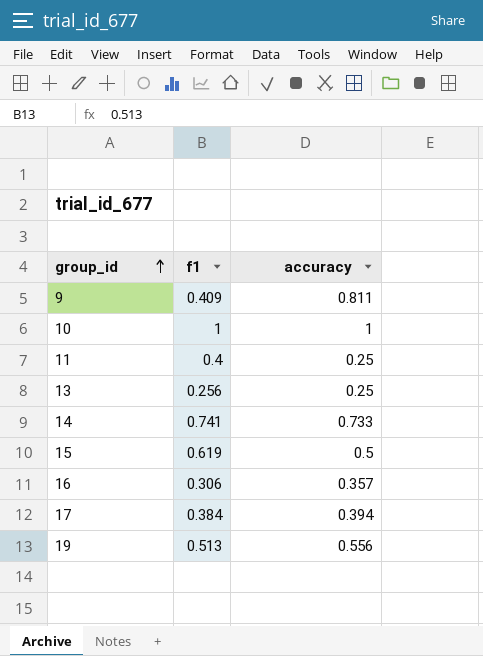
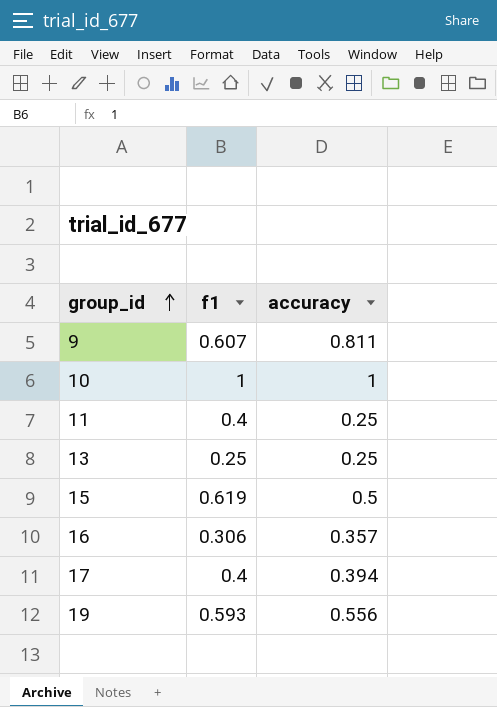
row 14: 0.741 | 0.733 -> none
9 | f1: 0.409 -> 0.607
13 | f1: 0.256 -> 0.25
17 | f1: 0.384 -> 0.4
19 | f1: 0.513 -> 0.593

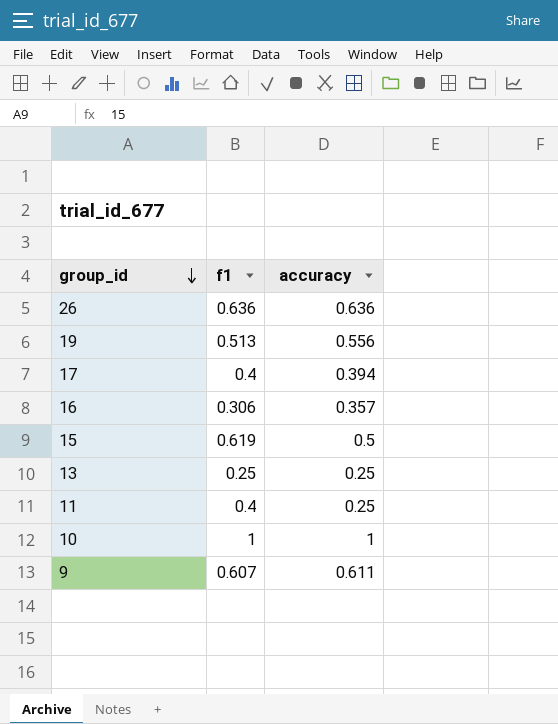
row order: group_id ascending -> group_id descending
row 26: none -> 0.636 | 0.636
19 | f1: 0.593 -> 0.513
9 | accuracy: 0.811 -> 0.611

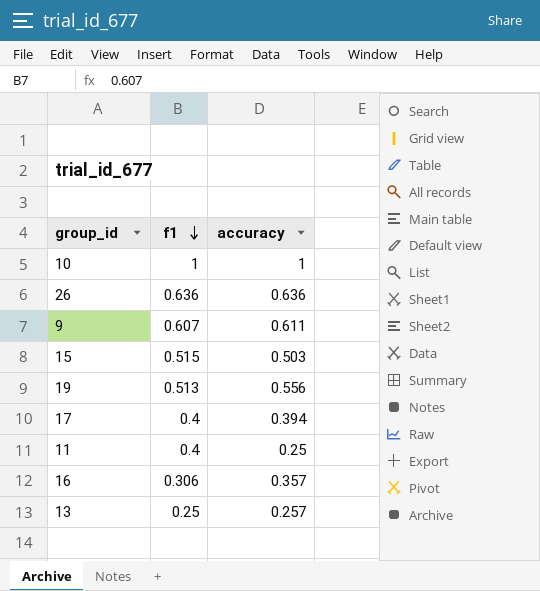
row order: group_id descending -> f1 descending
15 | f1: 0.619 -> 0.515
15 | accuracy: 0.5 -> 0.503
13 | accuracy: 0.25 -> 0.257

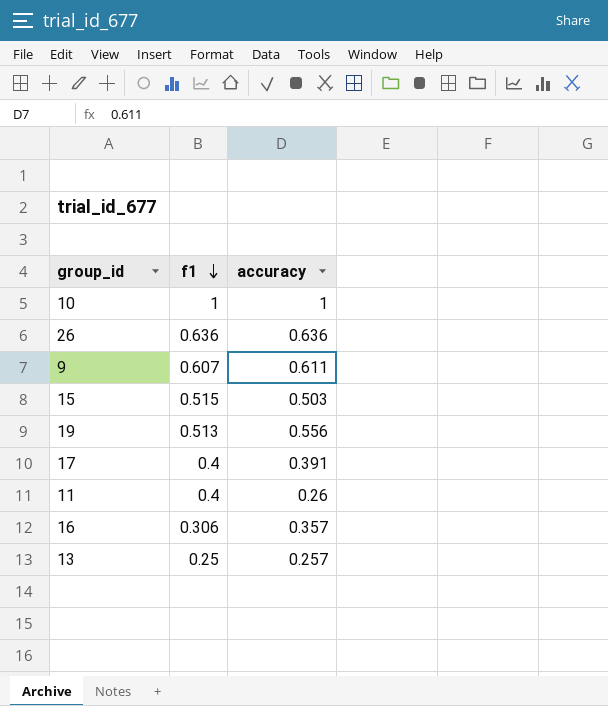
17 | accuracy: 0.394 -> 0.391
11 | accuracy: 0.25 -> 0.26

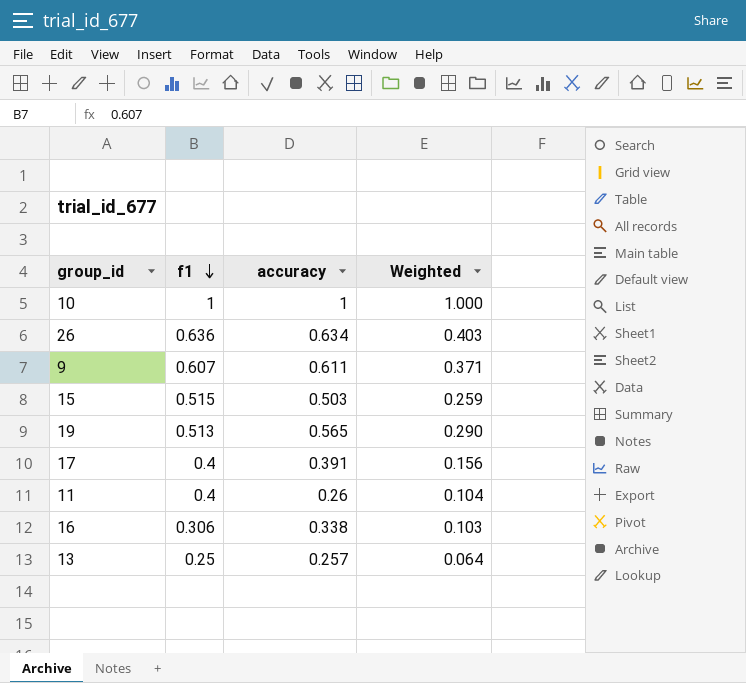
column Weighted | formula: none -> [f1] * [accuracy]
26 | accuracy: 0.636 -> 0.634
19 | accuracy: 0.556 -> 0.565
16 | accuracy: 0.357 -> 0.338

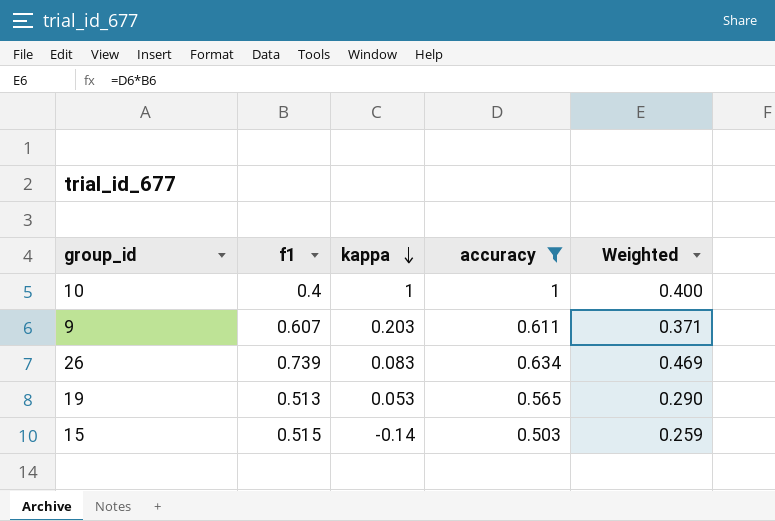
filter: none -> accuracy >= 0.503
row order: f1 descending -> kappa descending
column kappa | position: none -> 3
10 | f1: 1 -> 0.4
10 | Weighted: 1.000 -> 0.400
26 | f1: 0.636 -> 0.739
26 | Weighted: 0.403 -> 0.469

